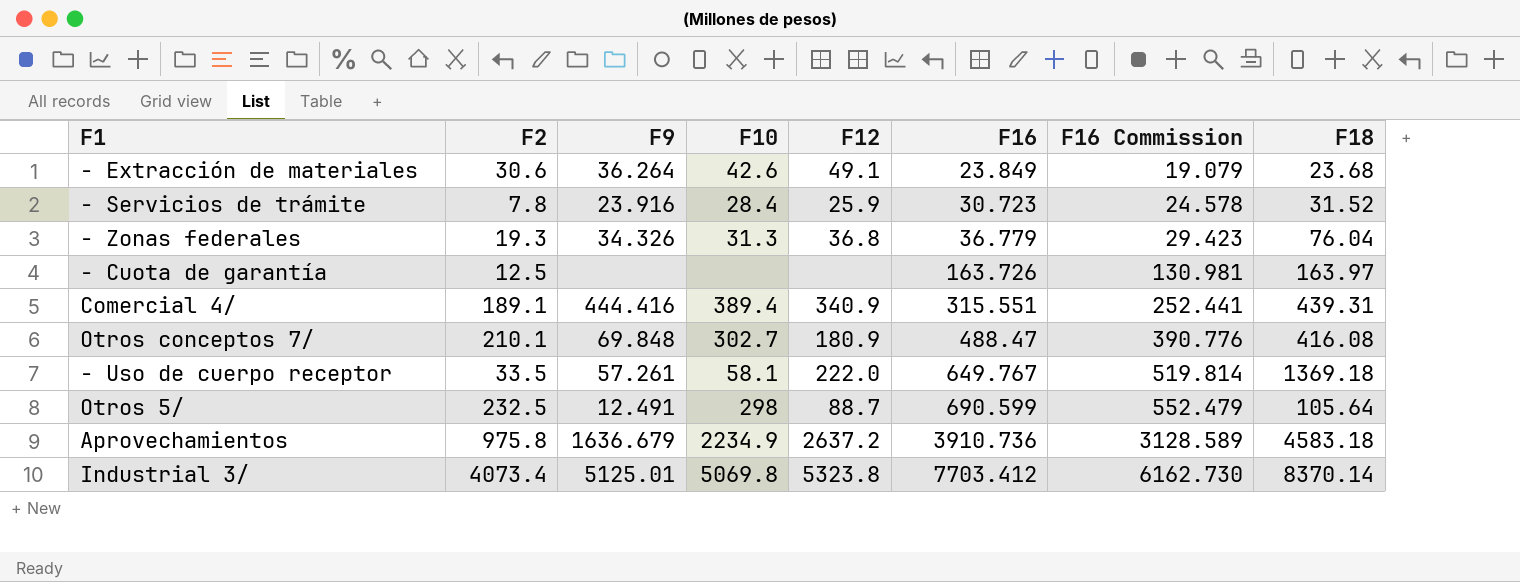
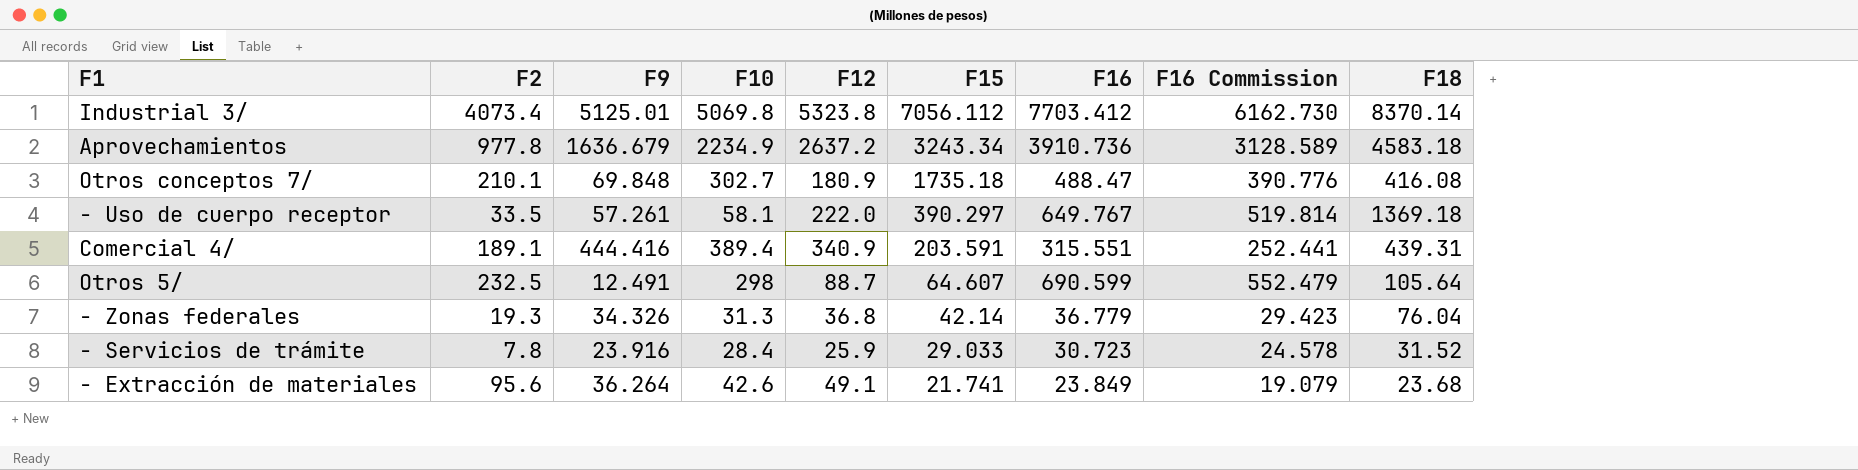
row order: F16 ascending -> F15 descending
column F15 | position: none -> 6
row - Cuota de garantía: 12.5 | none | none | none | 163.726 | 130.981 | 163.97 -> none
Aprovechamientos | F2: 975.8 -> 977.8
- Extracción de materiales | F2: 30.6 -> 95.6

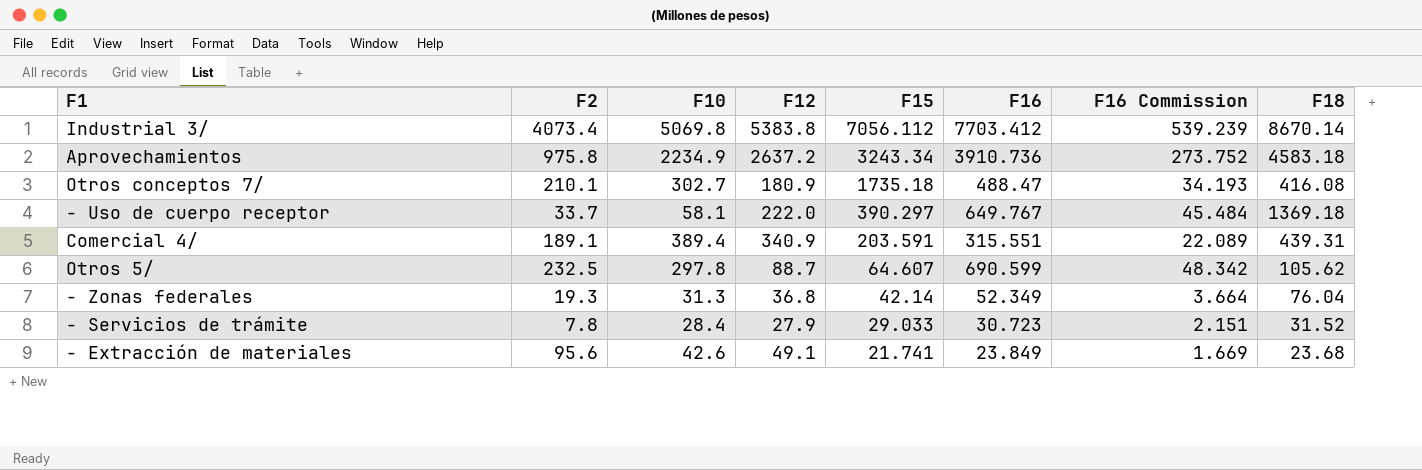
column F9 | position: 3 -> none
column F16 Commission | formula: [F16] * 0.8 -> [F16] * 0.07
Industrial 3/ | F12: 5323.8 -> 5383.8
Industrial 3/ | F18: 8370.14 -> 8670.14
Aprovechamientos | F2: 977.8 -> 975.8
- Uso de cuerpo receptor | F2: 33.5 -> 33.7
Otros 5/ | F10: 298 -> 297.8
Otros 5/ | F18: 105.64 -> 105.62
- Zonas federales | F16: 36.779 -> 52.349
- Servicios de trámite | F12: 25.9 -> 27.9

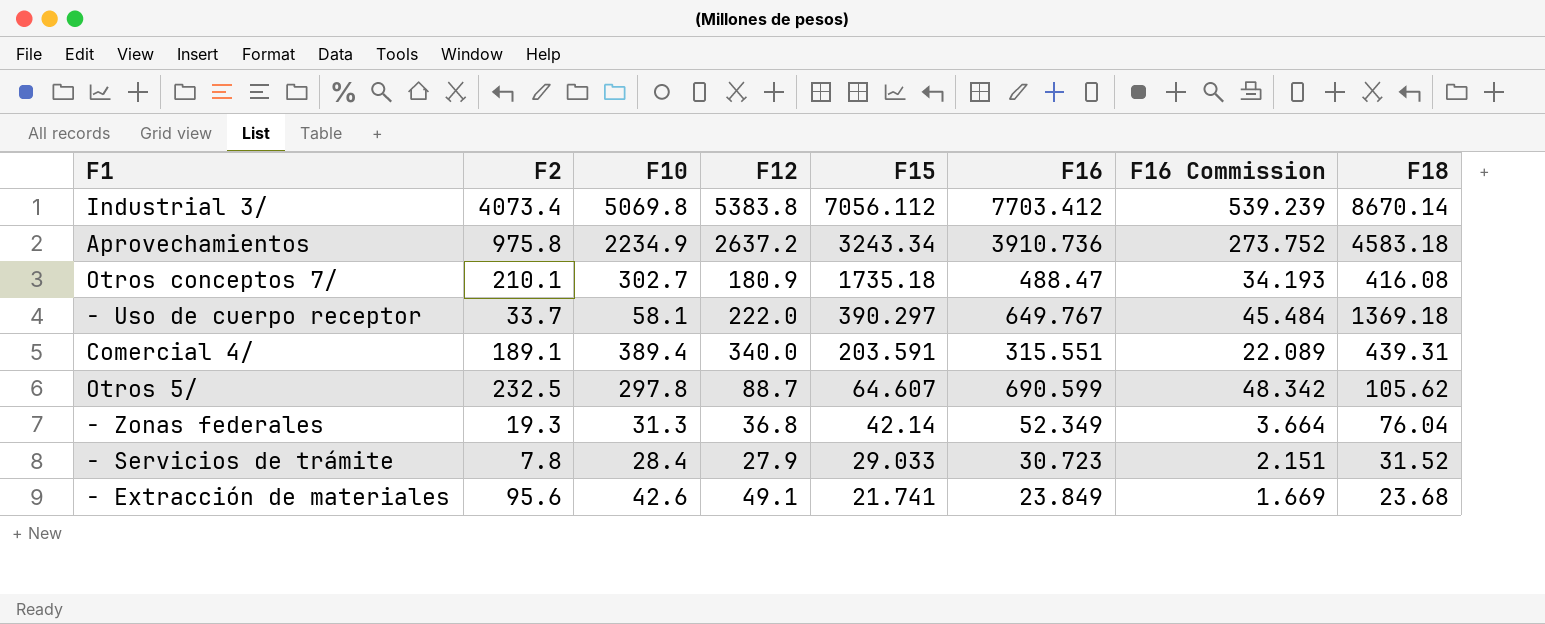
Comercial 4/ | F12: 340.9 -> 340.0

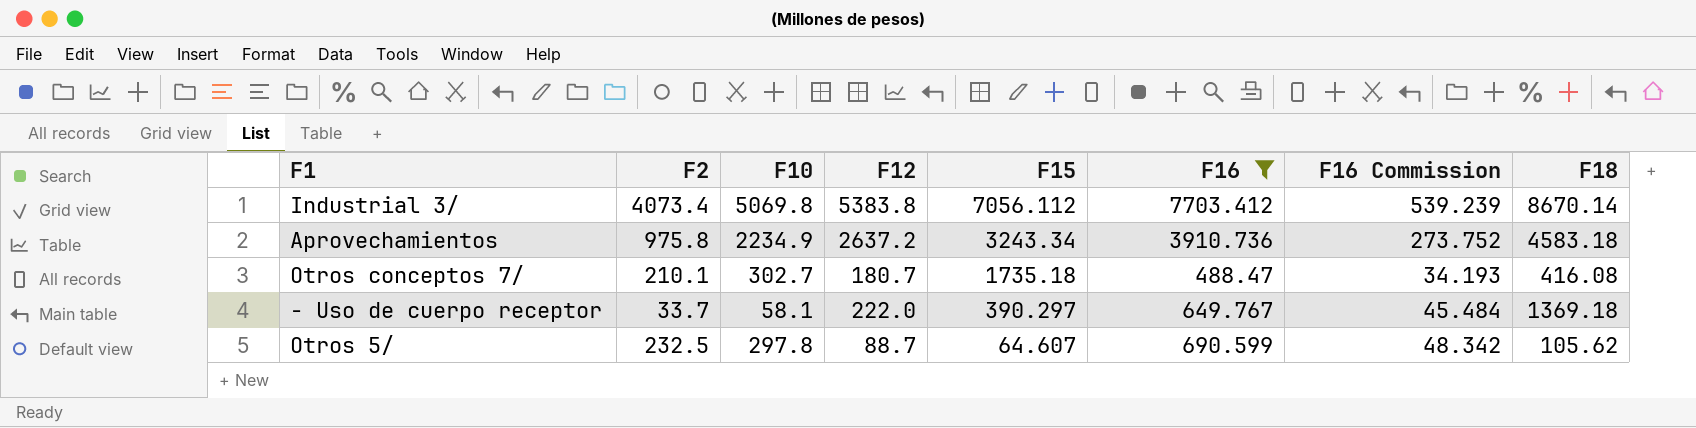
filter: none -> F16 >= 488.47
Otros conceptos 7/ | F12: 180.9 -> 180.7

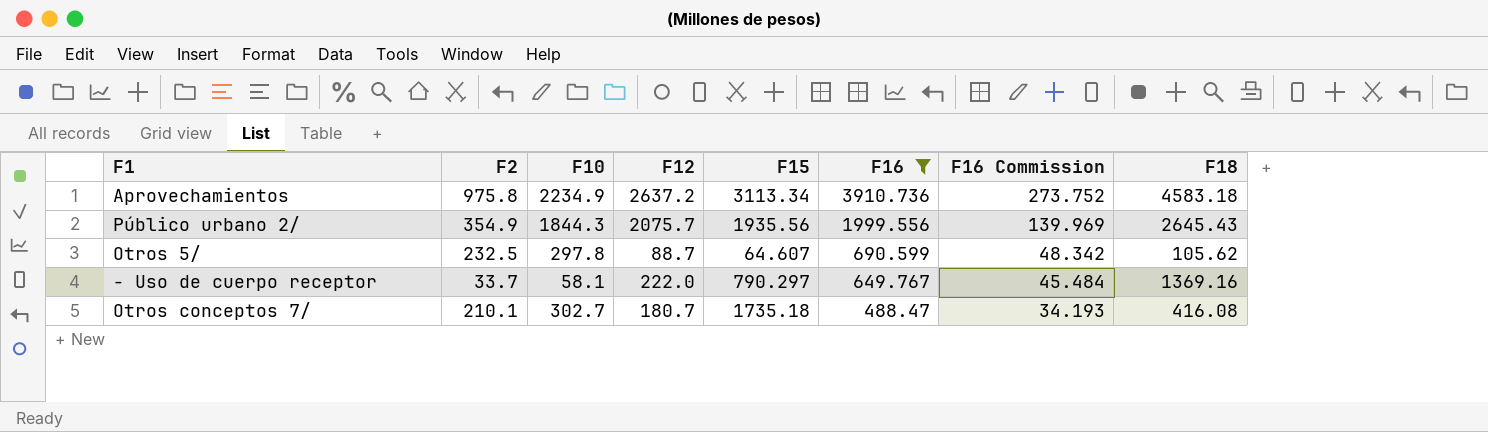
row order: F15 descending -> F16 descending
row Industrial 3/: 4073.4 | 5069.8 | 5383.8 | 7056.112 | 7703.412 | 539.239 | 8670.14 -> none
Aprovechamientos | F15: 3243.34 -> 3113.34
row Público urbano 2/: none -> 354.9 | 1844.3 | 2075.7 | 1935.56 | 1999.556 | 139.969 | 2645.43
- Uso de cuerpo receptor | F15: 390.297 -> 790.297
- Uso de cuerpo receptor | F18: 1369.18 -> 1369.16

